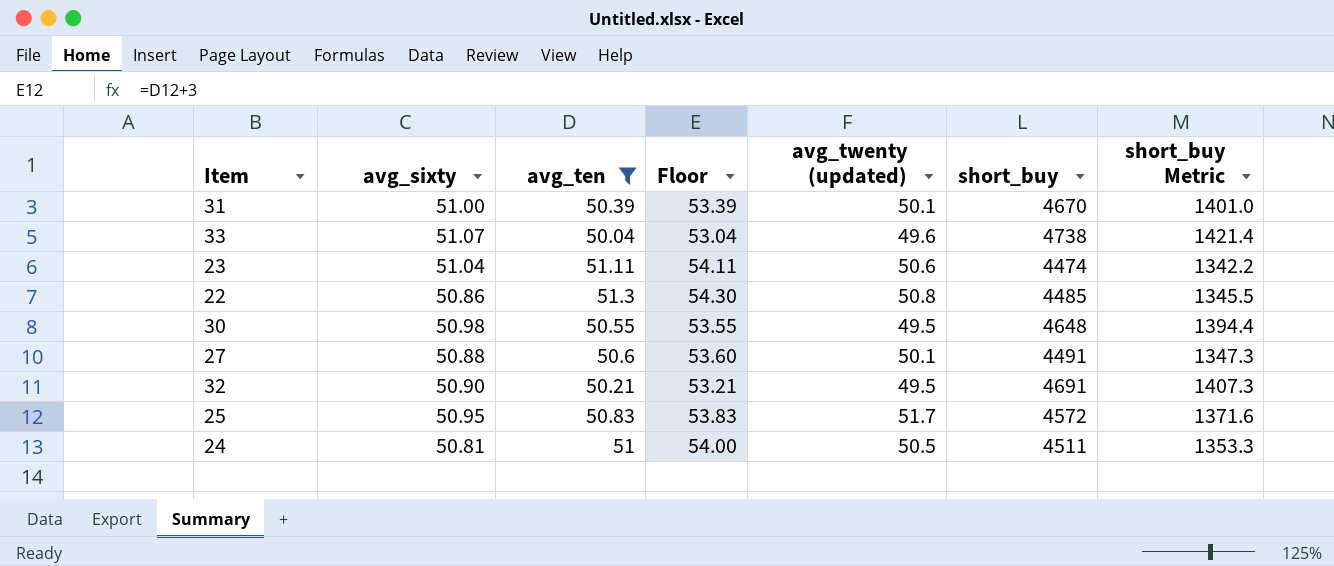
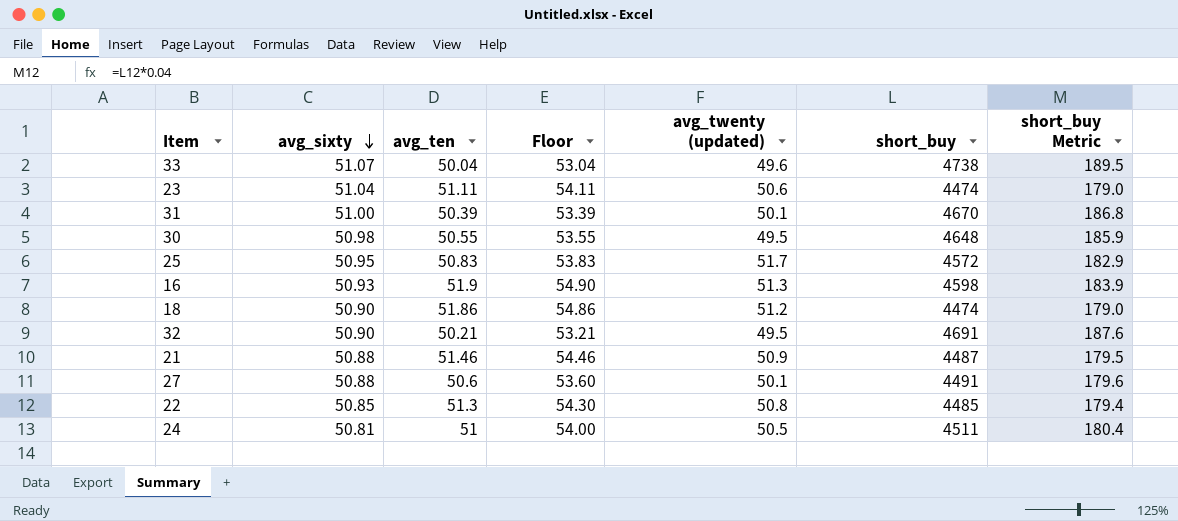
filter: avg_ten <= 51.3 -> none
row order: none -> avg_sixty descending
column short_buy Metric | formula: [short_buy] * 0.3 -> [short_buy] * 0.04
22 | avg_sixty: 50.86 -> 50.85

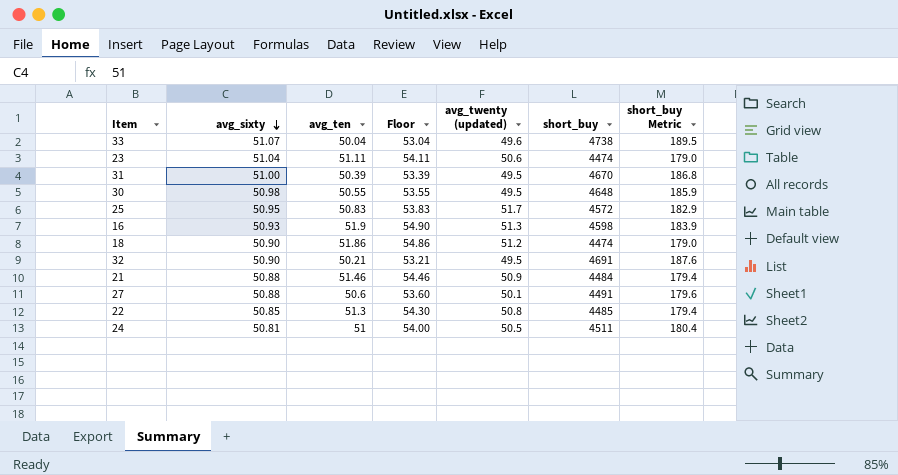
31 | avg_twenty (updated): 50.1 -> 49.5
21 | short_buy: 4487 -> 4484
21 | short_buy Metric: 179.5 -> 179.4

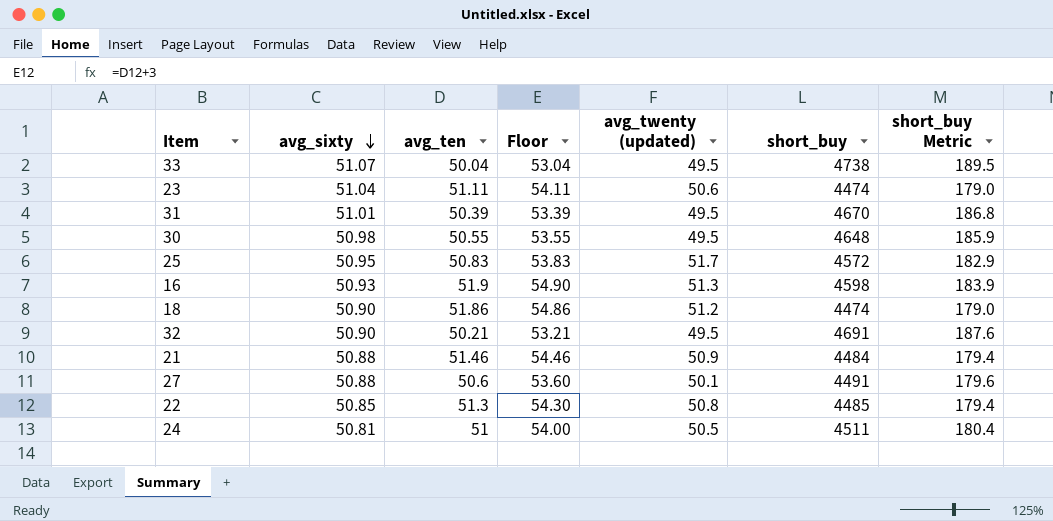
33 | avg_twenty (updated): 49.6 -> 49.5
31 | avg_sixty: 51.00 -> 51.01

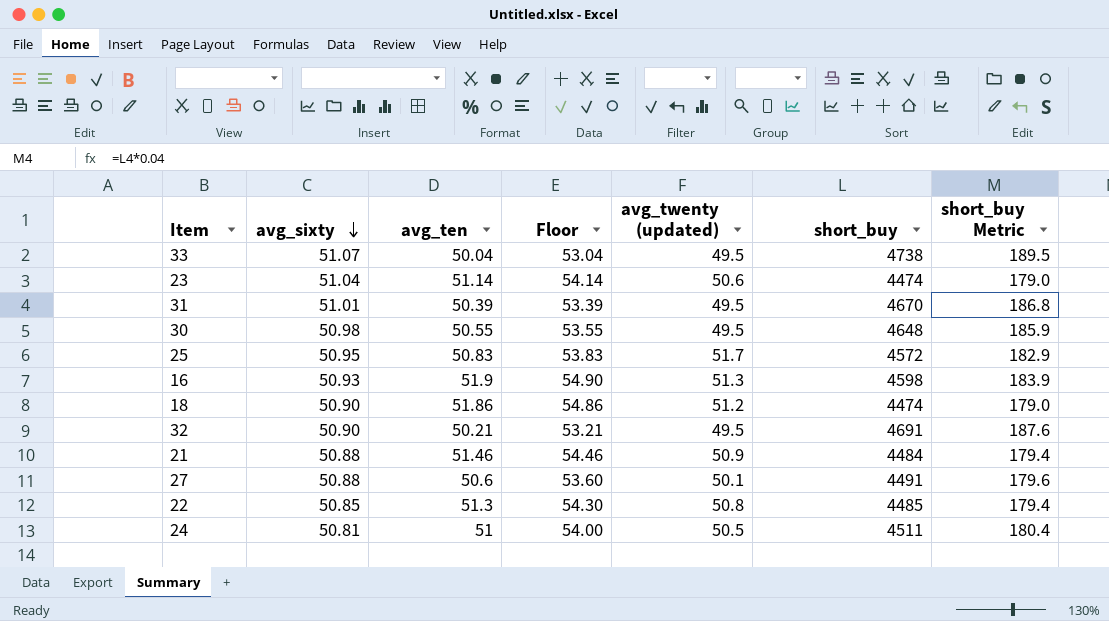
23 | avg_ten: 51.11 -> 51.14
23 | Floor: 54.11 -> 54.14

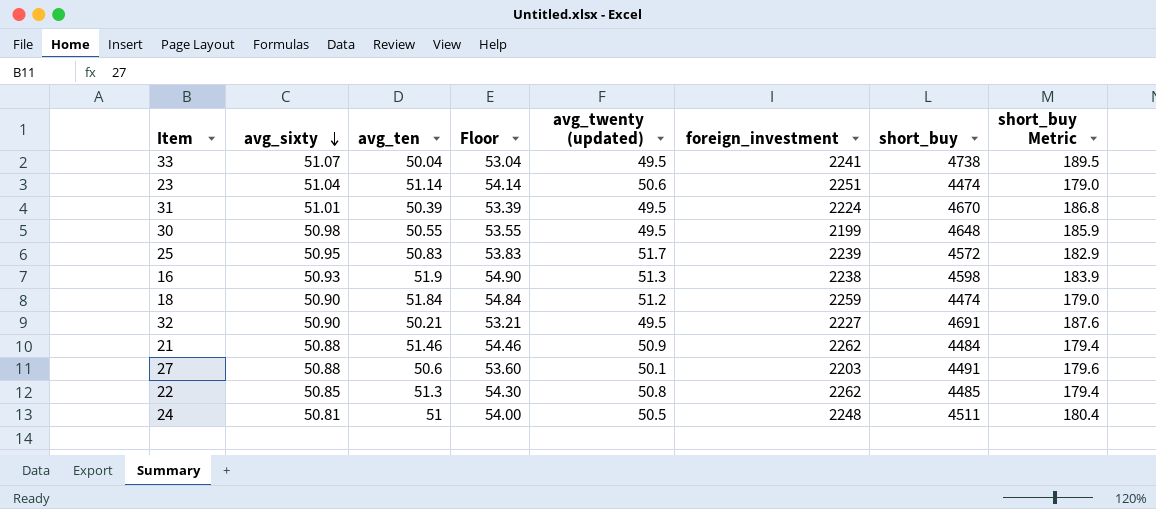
column foreign_investment | position: none -> 6
18 | avg_ten: 51.86 -> 51.84
18 | Floor: 54.86 -> 54.84

